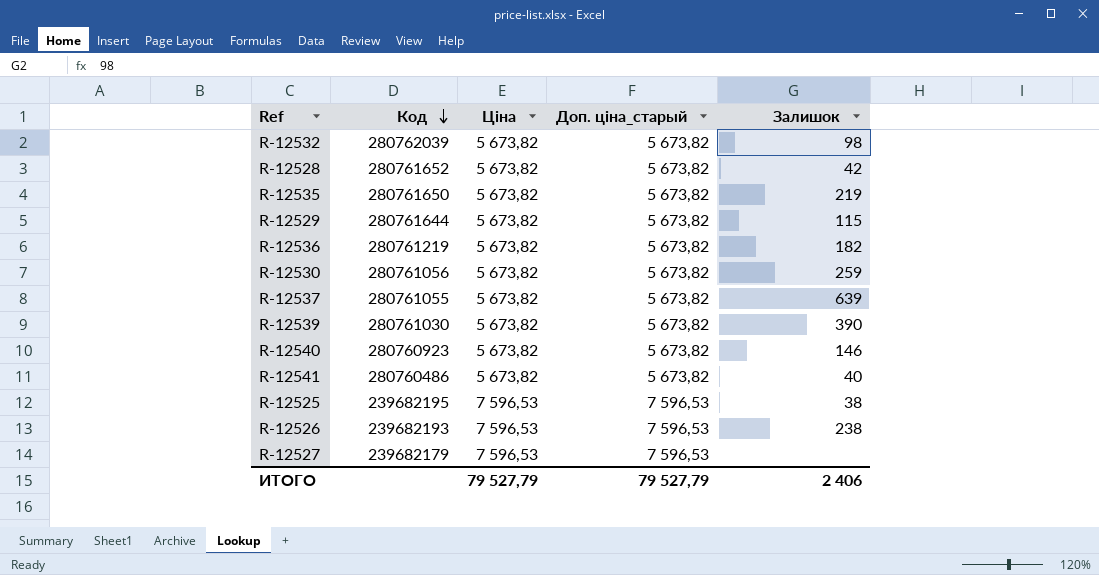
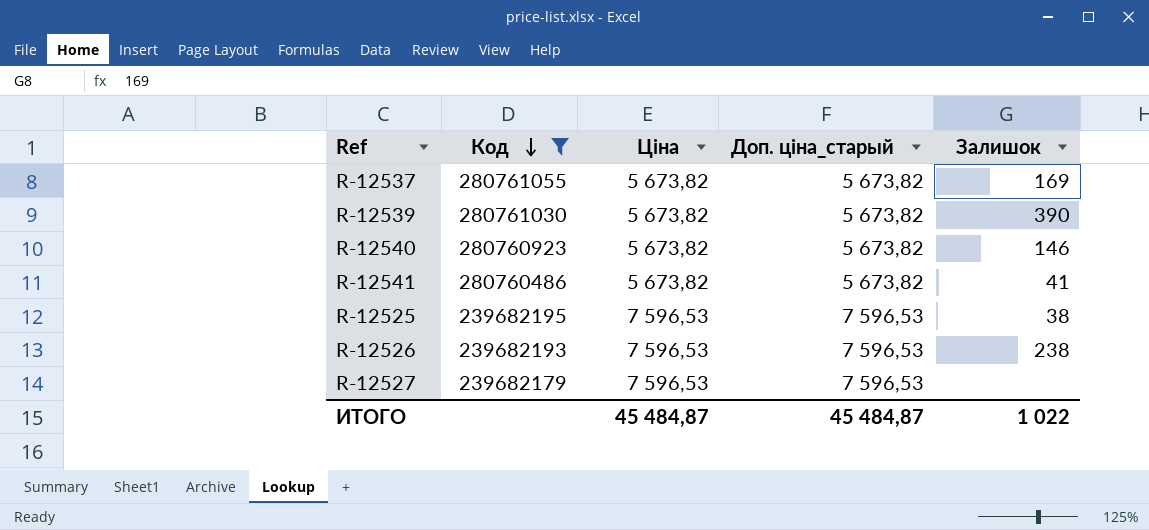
filter: none -> Код <= 280761055
R-12537 | Залишок: 639 -> 169
R-12541 | Залишок: 40 -> 41
ИТОГО | Ціна: 79 527,79 -> 45 484,87
ИТОГО | Доп. ціна_старый: 79 527,79 -> 45 484,87
ИТОГО | Залишок: 2 406 -> 1 022

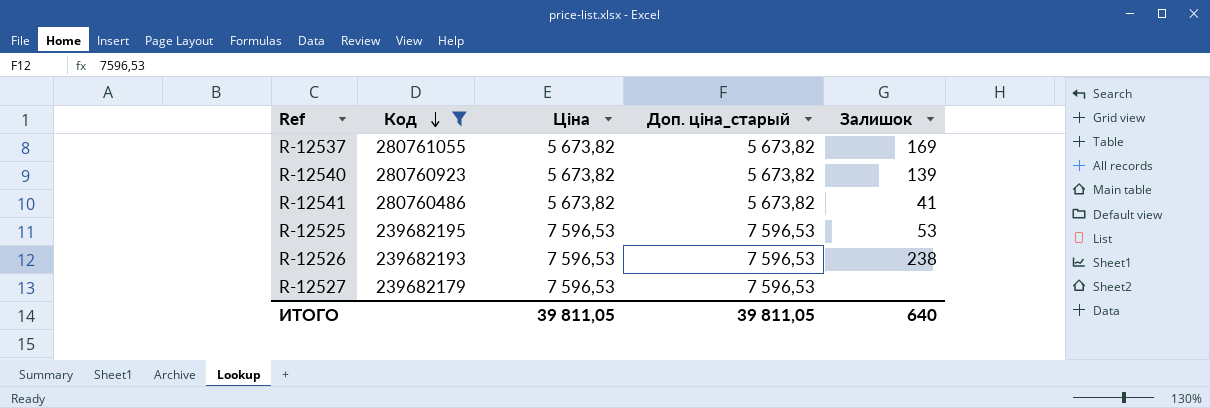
row R-12539: 280761030 | 5 673,82 | 5 673,82 | 390 -> none
R-12540 | Залишок: 146 -> 139
R-12525 | Залишок: 38 -> 53
ИТОГО | Ціна: 45 484,87 -> 39 811,05
ИТОГО | Доп. ціна_старый: 45 484,87 -> 39 811,05
ИТОГО | Залишок: 1 022 -> 640

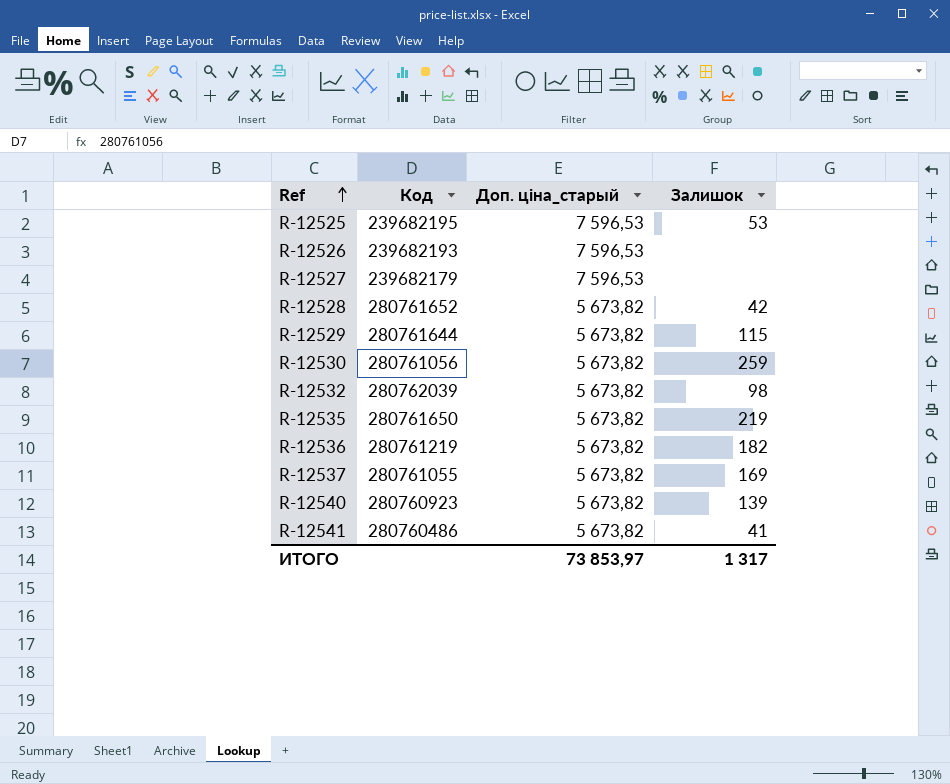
filter: Код <= 280761055 -> none
row order: Код descending -> Ref ascending
column Ціна | position: 3 -> none
R-12526 | Залишок: 238 -> none
ИТОГО | Доп. ціна_старый: 39 811,05 -> 73 853,97
ИТОГО | Залишок: 640 -> 1 317

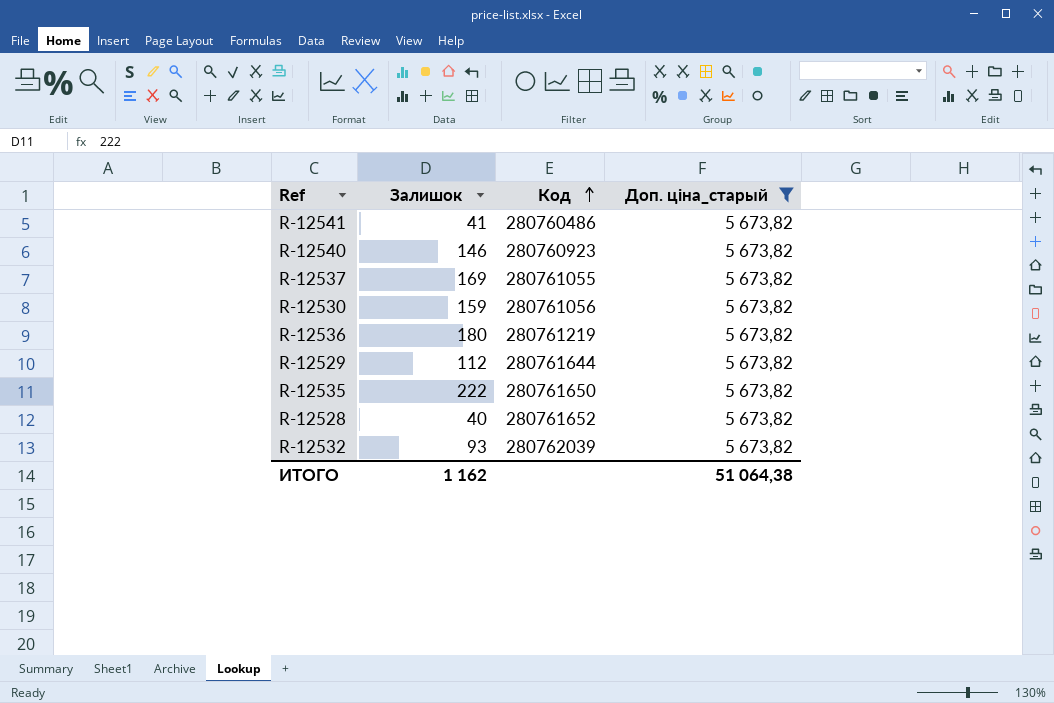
filter: none -> Доп. ціна_старый = 5 673,82
row order: Ref ascending -> Код ascending
column Залишок | position: 4 -> 2
R-12540 | Залишок: 139 -> 146
R-12530 | Залишок: 259 -> 159
R-12536 | Залишок: 182 -> 180
R-12529 | Залишок: 115 -> 112
R-12535 | Залишок: 219 -> 222
R-12528 | Залишок: 42 -> 40
R-12532 | Залишок: 98 -> 93
ИТОГО | Залишок: 1 317 -> 1 162
ИТОГО | Доп. ціна_старый: 73 853,97 -> 51 064,38

